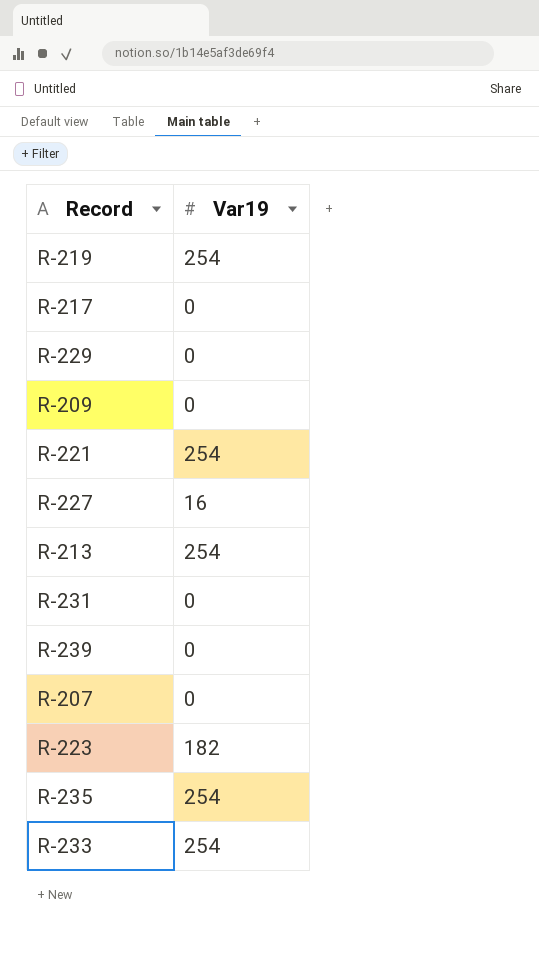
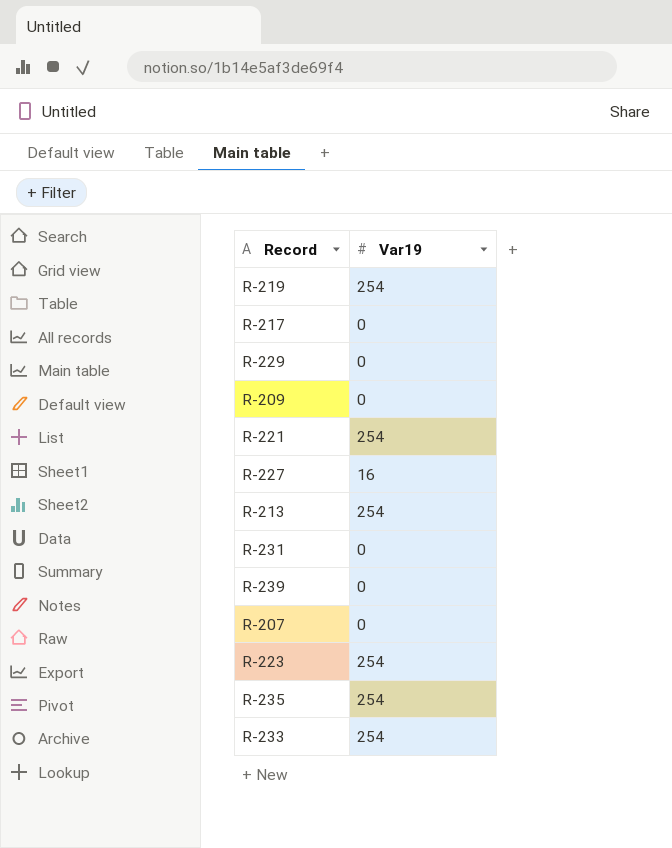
R-223 | Var19: 182 -> 254

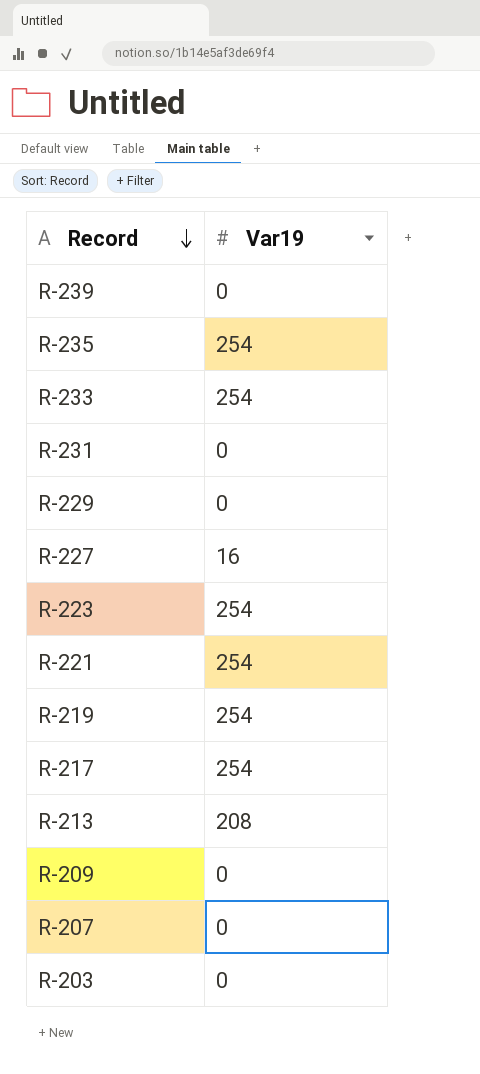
row order: none -> Record descending
R-217 | Var19: 0 -> 254
R-213 | Var19: 254 -> 208
row R-203: none -> 0

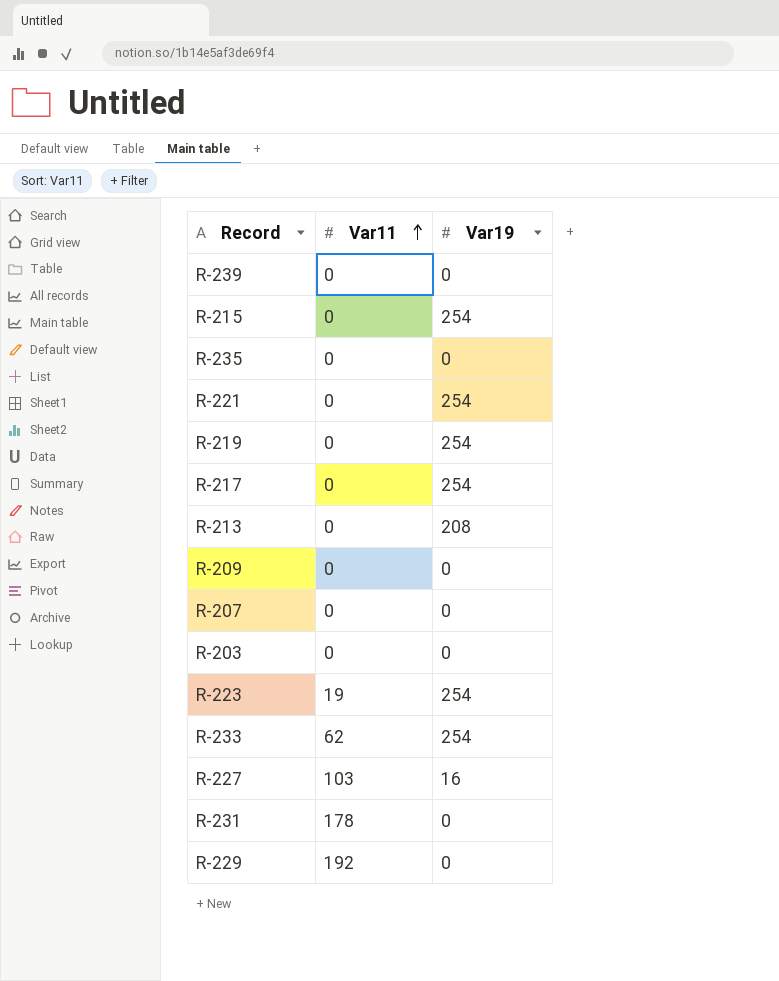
row order: Record descending -> Var11 ascending
column Var11 | position: none -> 2
row R-215: none -> 0 | 254
R-235 | Var19: 254 -> 0

